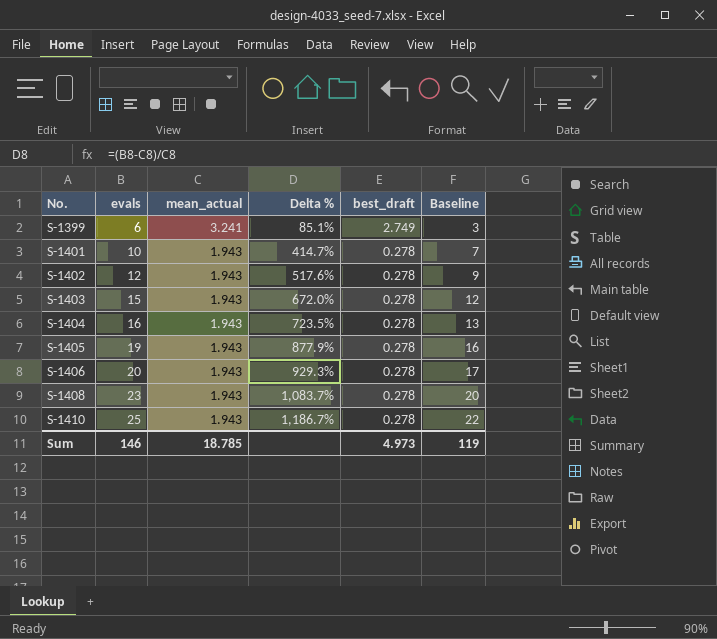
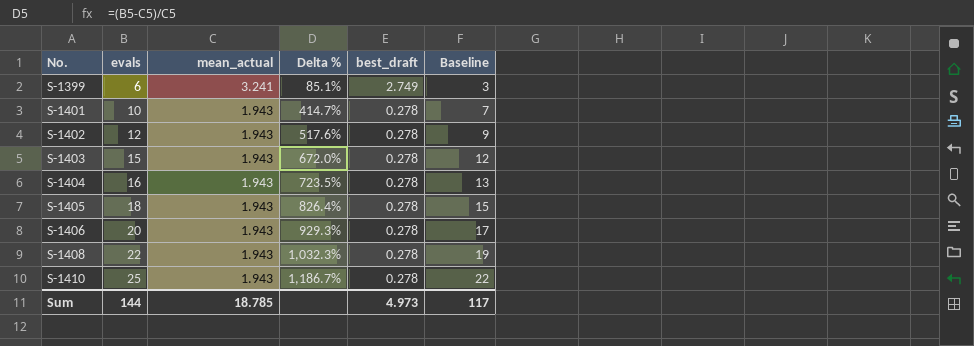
S-1405 | evals: 19 -> 18
S-1405 | Delta %: 877.9% -> 826.4%
S-1405 | Baseline: 16 -> 15
S-1408 | evals: 23 -> 22
S-1408 | Delta %: 1,083.7% -> 1,032.3%
S-1408 | Baseline: 20 -> 19
Sum | evals: 146 -> 144
Sum | Baseline: 119 -> 117

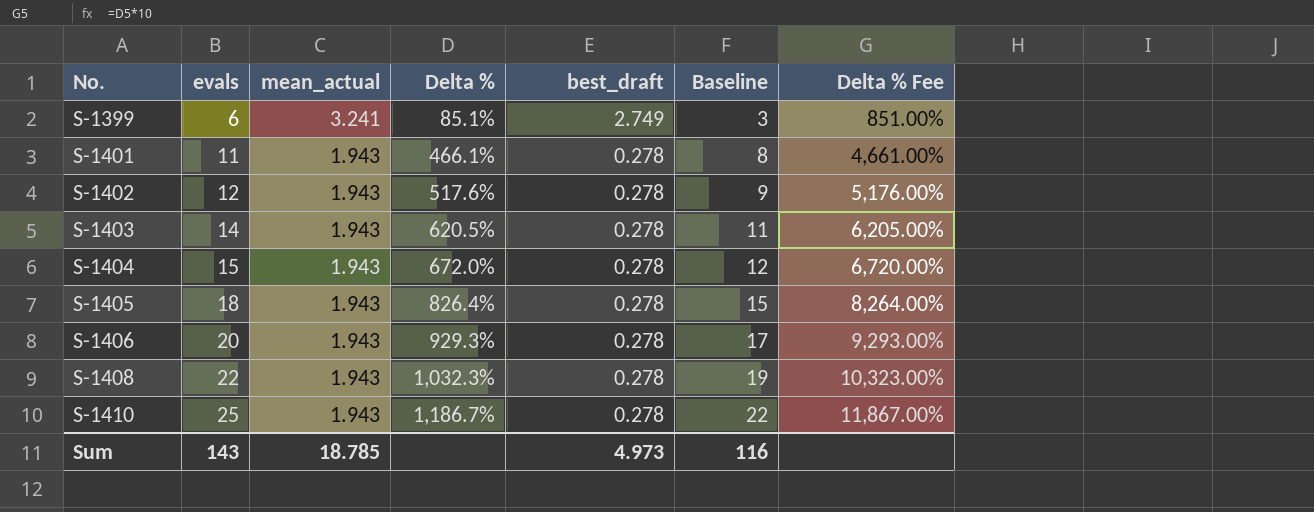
column Delta % Fee | formula: none -> [Delta %] * 10
S-1401 | evals: 10 -> 11
S-1401 | Delta %: 414.7% -> 466.1%
S-1401 | Baseline: 7 -> 8
S-1403 | evals: 15 -> 14
S-1403 | Delta %: 672.0% -> 620.5%
S-1403 | Baseline: 12 -> 11
S-1404 | evals: 16 -> 15
S-1404 | Delta %: 723.5% -> 672.0%
S-1404 | Baseline: 13 -> 12
Sum | evals: 144 -> 143
Sum | Baseline: 117 -> 116

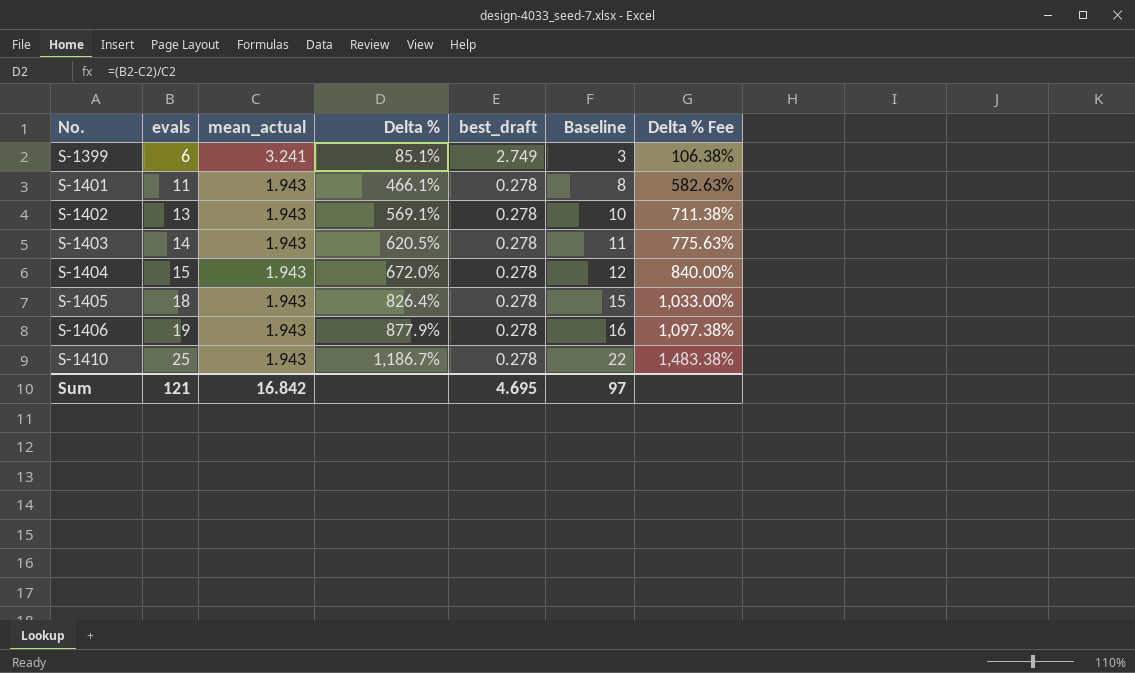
column Delta % Fee | formula: [Delta %] * 10 -> [Delta %] * 1.25
row S-1408: 22 | 1.943 | 1,032.3% | 0.278 | 19 | 10,323.00% -> none
S-1402 | evals: 12 -> 13
S-1402 | Delta %: 517.6% -> 569.1%
S-1402 | Baseline: 9 -> 10
S-1406 | evals: 20 -> 19
S-1406 | Delta %: 929.3% -> 877.9%
S-1406 | Baseline: 17 -> 16
Sum | evals: 143 -> 121
Sum | mean_actual: 18.785 -> 16.842
Sum | best_draft: 4.973 -> 4.695
Sum | Baseline: 116 -> 97

